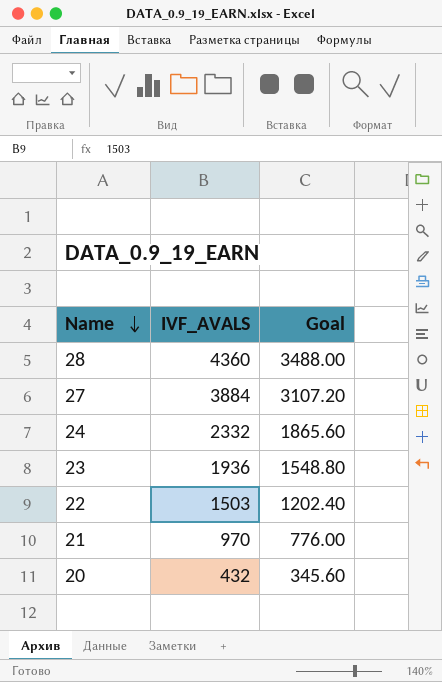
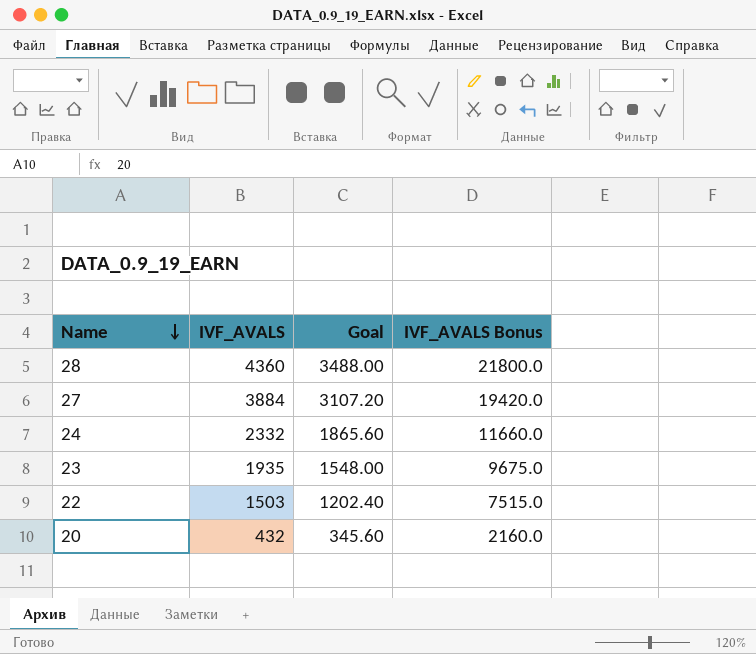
column IVF_AVALS Bonus | formula: none -> [IVF_AVALS] * 5
row 21: 970 | 776.00 -> none
23 | IVF_AVALS: 1936 -> 1935
23 | Goal: 1548.80 -> 1548.00

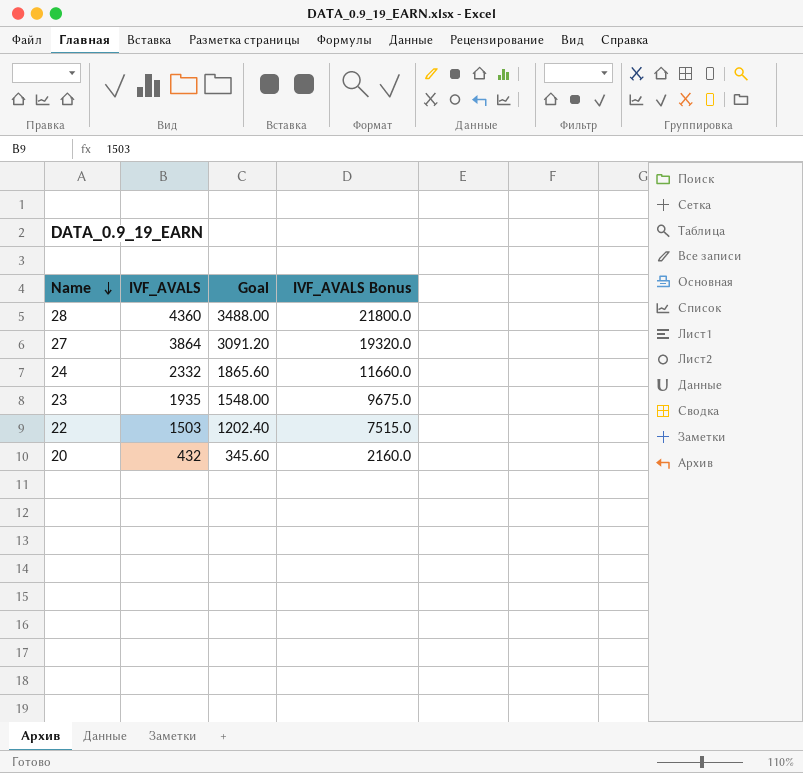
27 | IVF_AVALS: 3884 -> 3864
27 | Goal: 3107.20 -> 3091.20
27 | IVF_AVALS Bonus: 19420.0 -> 19320.0

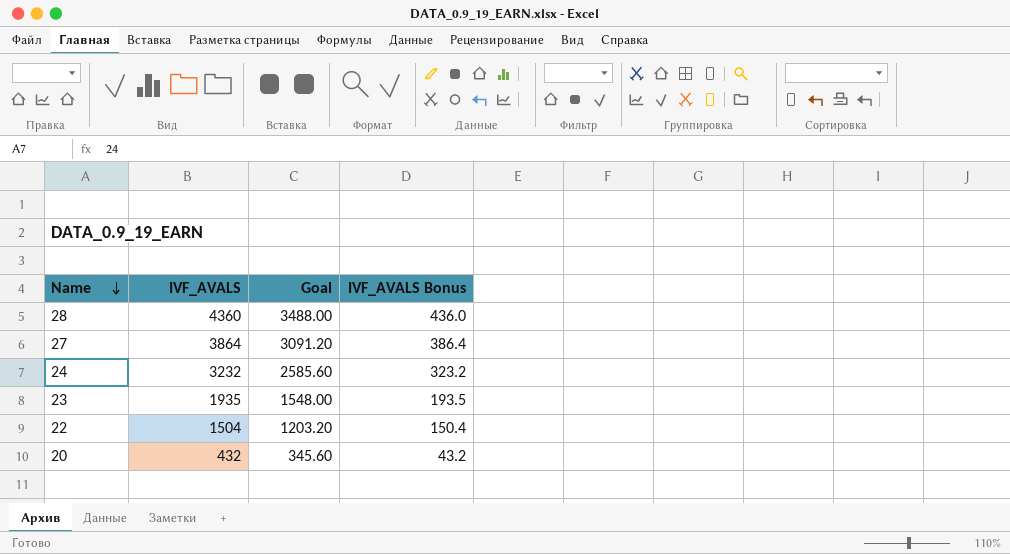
column IVF_AVALS Bonus | formula: [IVF_AVALS] * 5 -> [IVF_AVALS] * 0.1
24 | IVF_AVALS: 2332 -> 3232
24 | Goal: 1865.60 -> 2585.60
22 | IVF_AVALS: 1503 -> 1504
22 | Goal: 1202.40 -> 1203.20

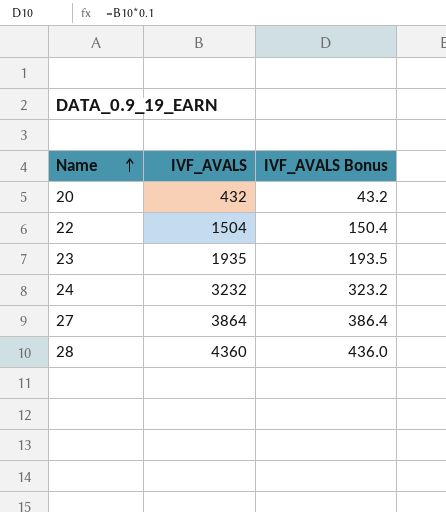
row order: Name descending -> Name ascending
column Goal | formula: [IVF_AVALS] * 0.8 -> none

